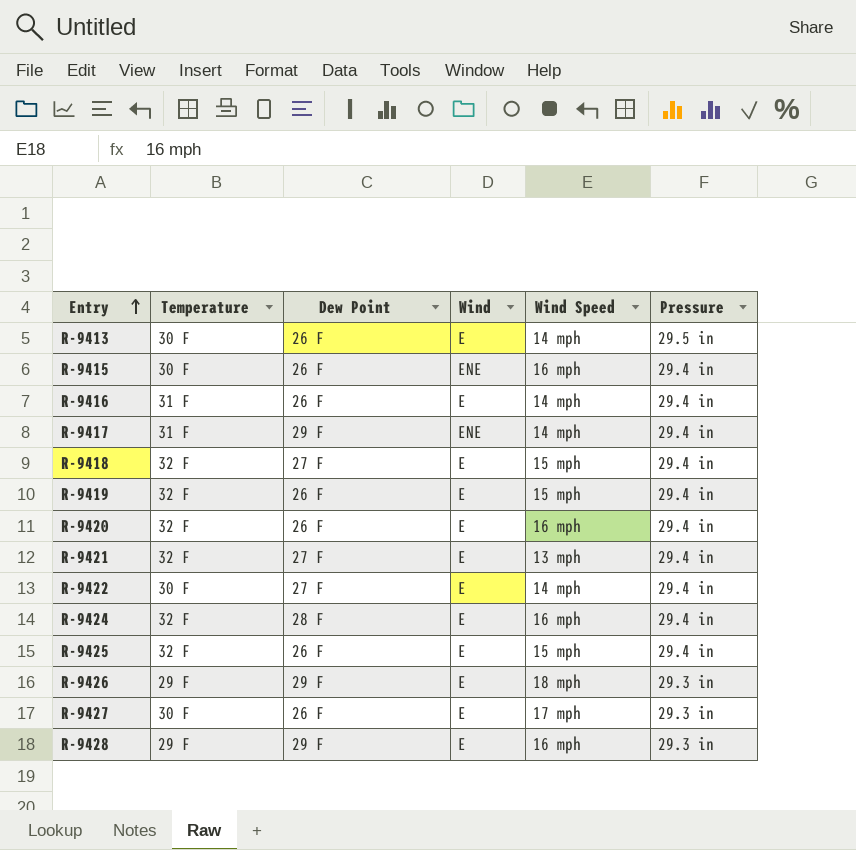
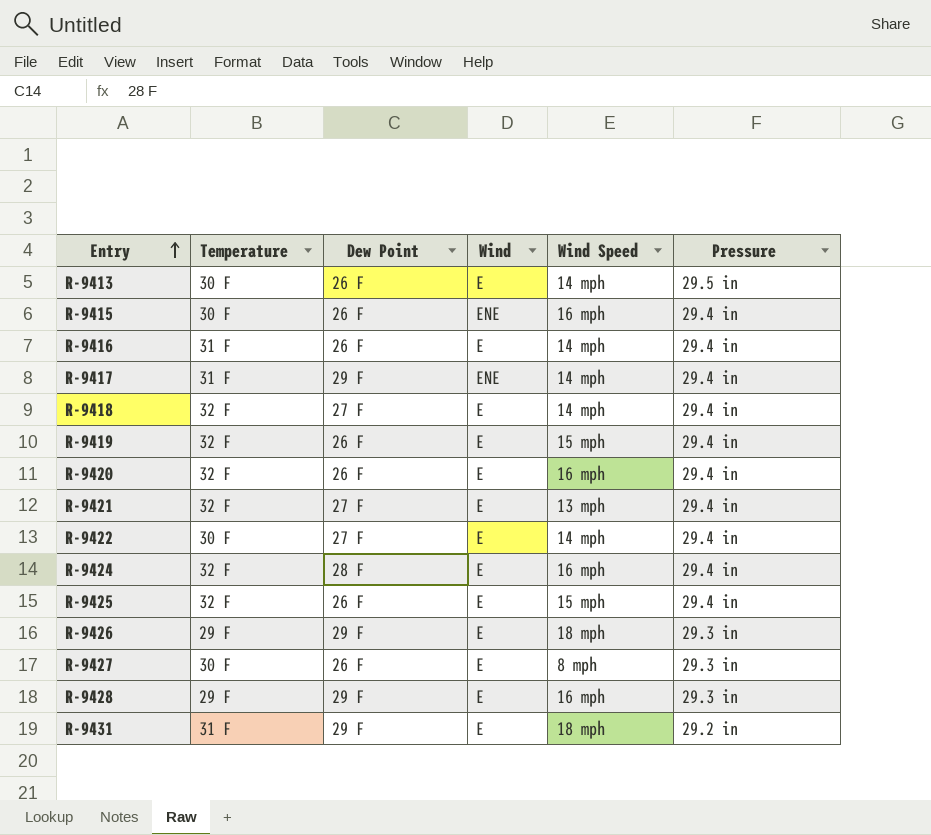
R-9418 | Wind Speed: 15 mph -> 14 mph
R-9427 | Wind Speed: 17 mph -> 8 mph
row R-9431: none -> 31 F | 29 F | E | 18 mph | 29.2 in

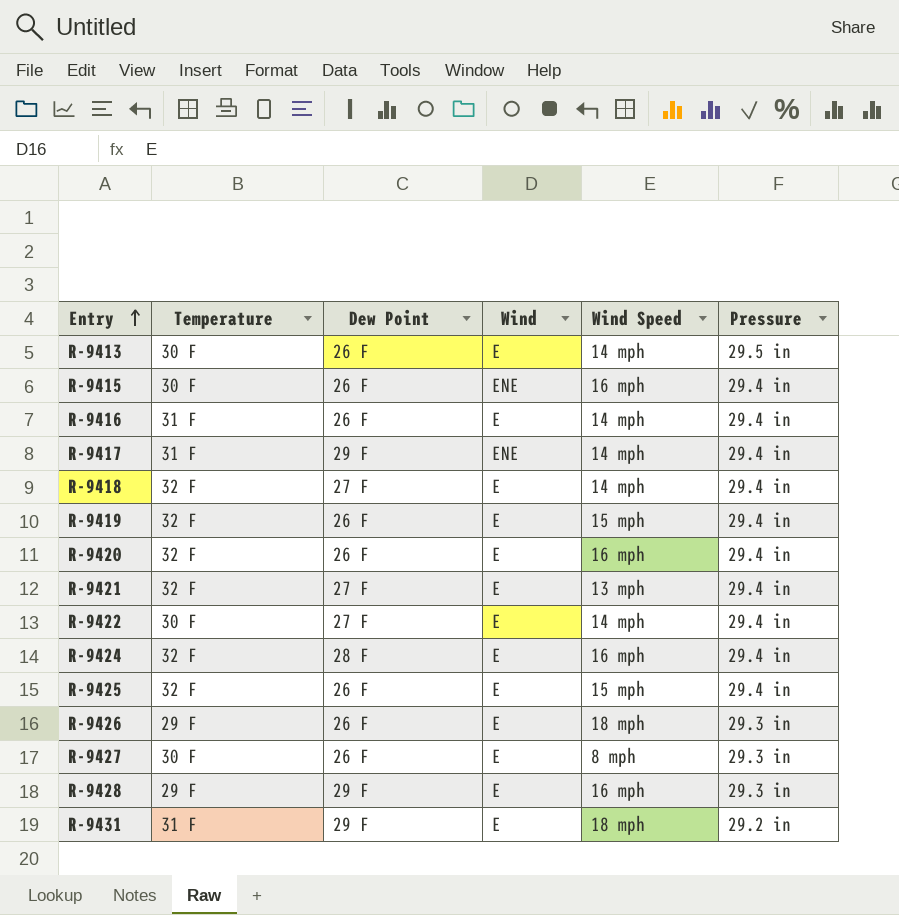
R-9426 | Dew Point: 29 F -> 26 F

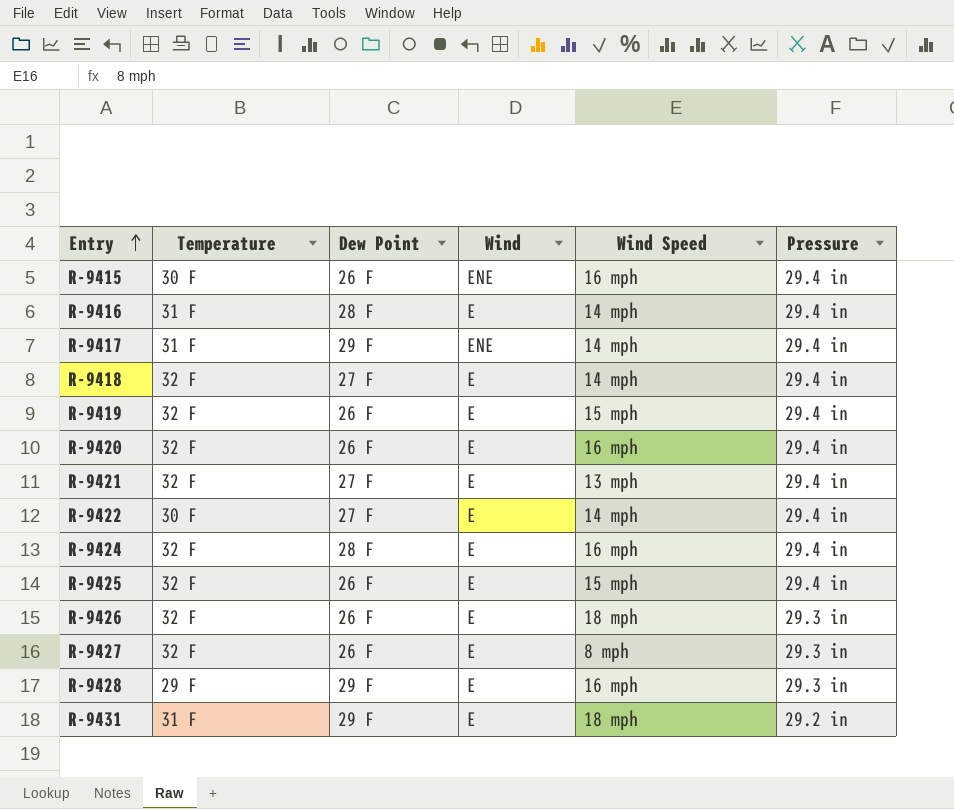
row R-9413: 30 F | 26 F | E | 14 mph | 29.5 in -> none
R-9416 | Dew Point: 26 F -> 28 F
R-9426 | Temperature: 29 F -> 32 F
R-9427 | Temperature: 30 F -> 32 F

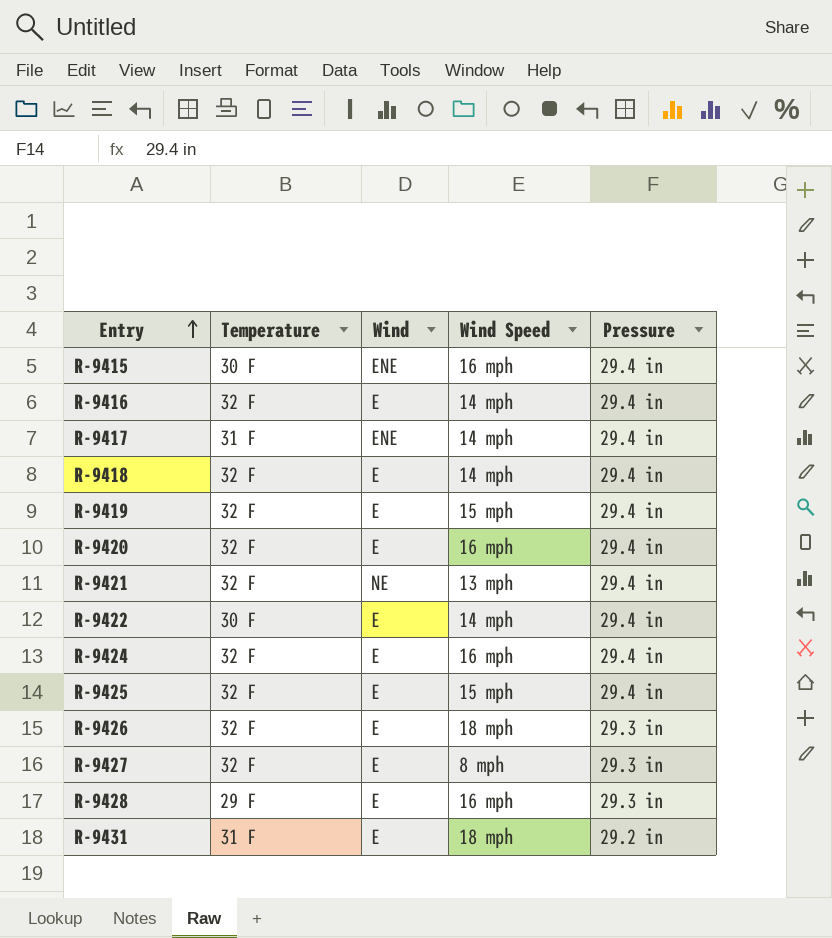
column Dew Point | position: 3 -> none
R-9416 | Temperature: 31 F -> 32 F
R-9421 | Wind: E -> NE

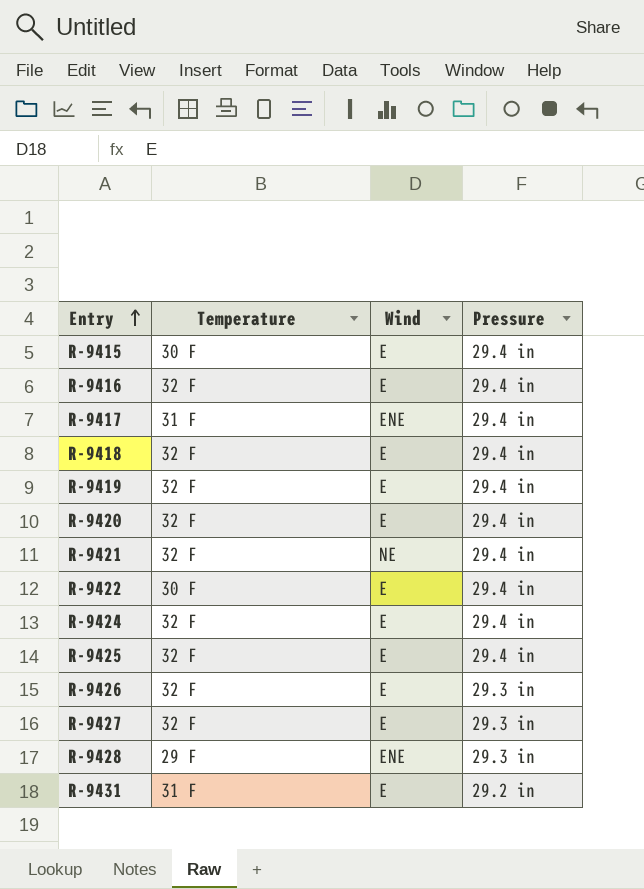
column Wind Speed | position: 4 -> none
R-9415 | Wind: ENE -> E
R-9428 | Wind: E -> ENE

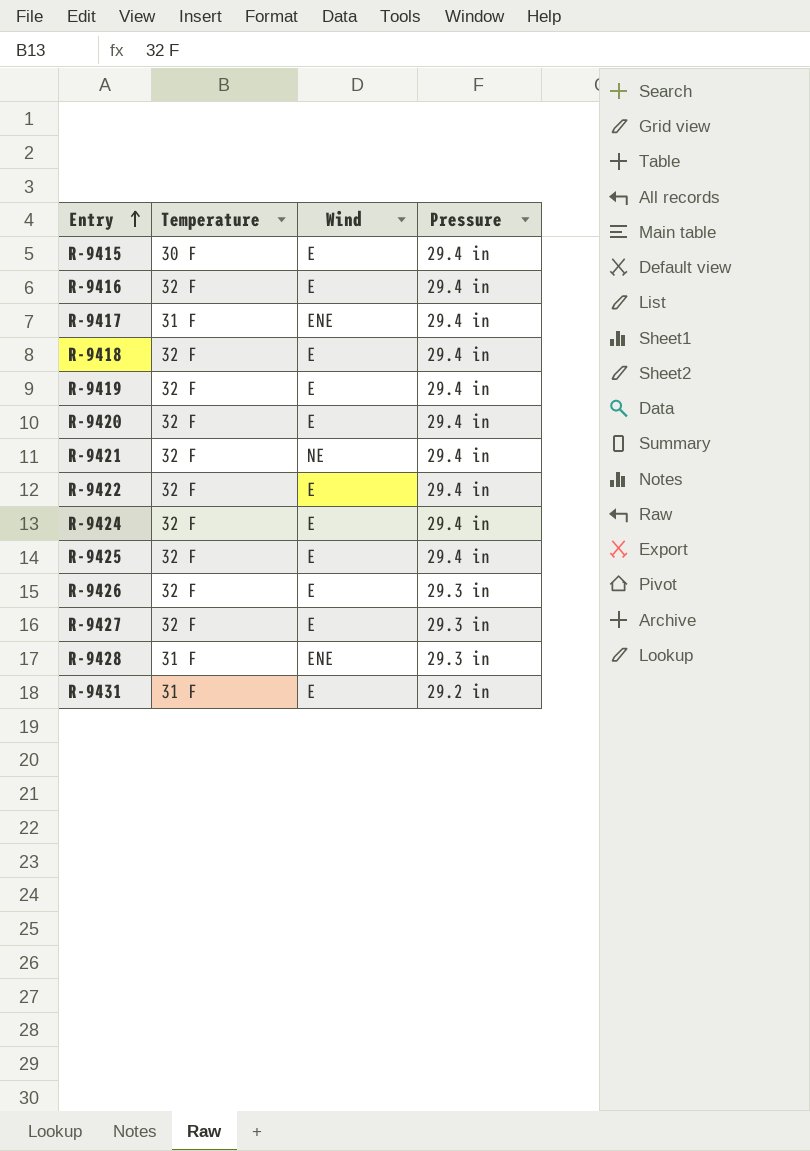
R-9422 | Temperature: 30 F -> 32 F
R-9428 | Temperature: 29 F -> 31 F

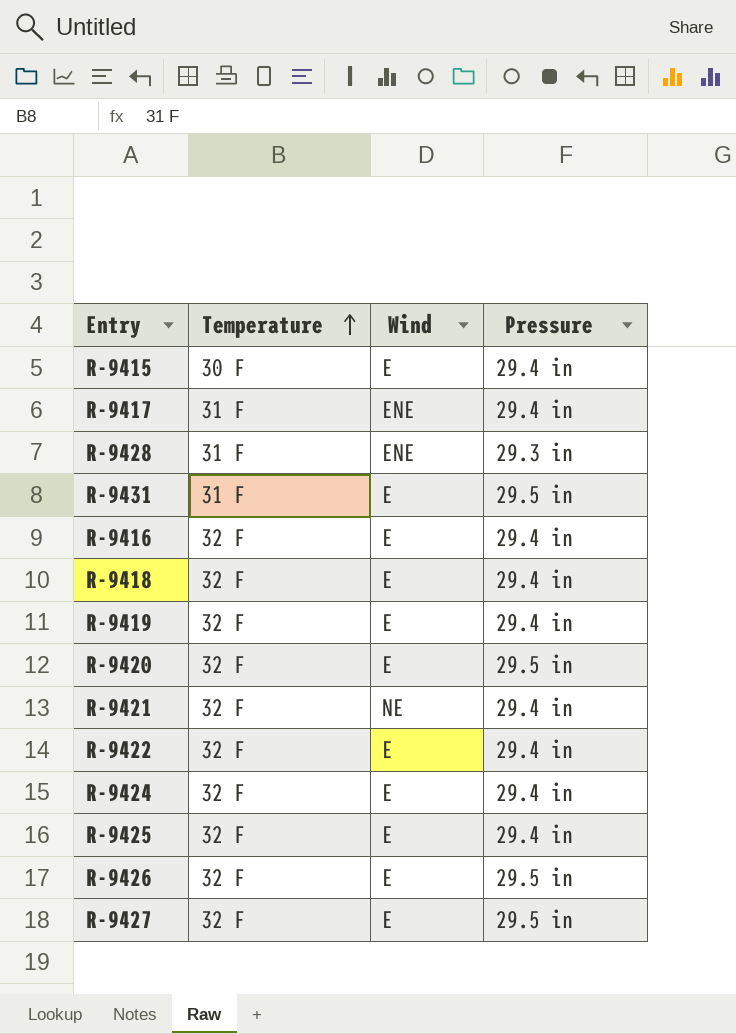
row order: Entry ascending -> Temperature ascending
R-9431 | Pressure: 29.2 in -> 29.5 in
R-9420 | Pressure: 29.4 in -> 29.5 in
R-9426 | Pressure: 29.3 in -> 29.5 in
R-9427 | Pressure: 29.3 in -> 29.5 in

